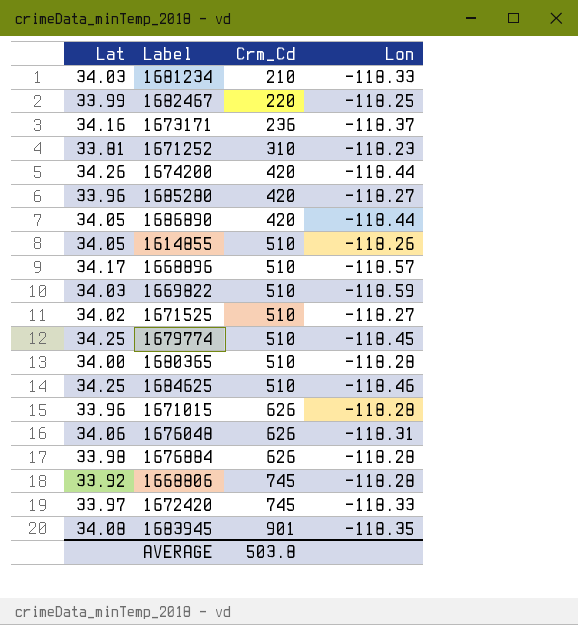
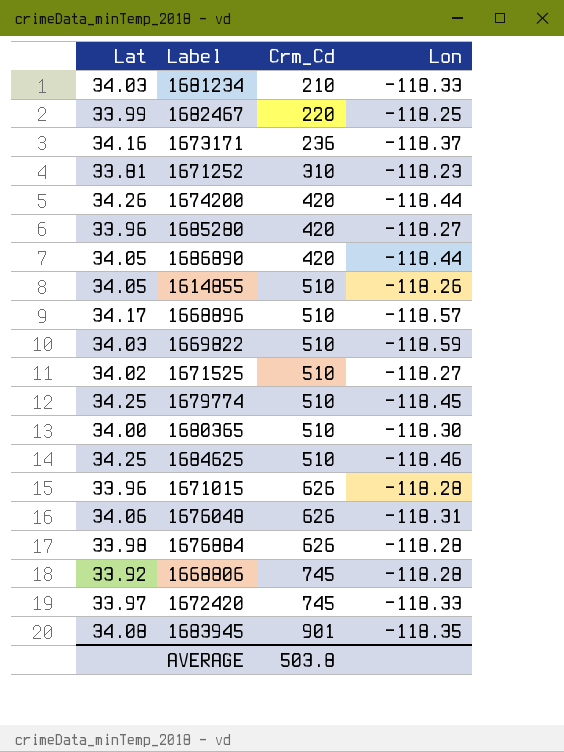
1680365 | Lon: -118.28 -> -118.30

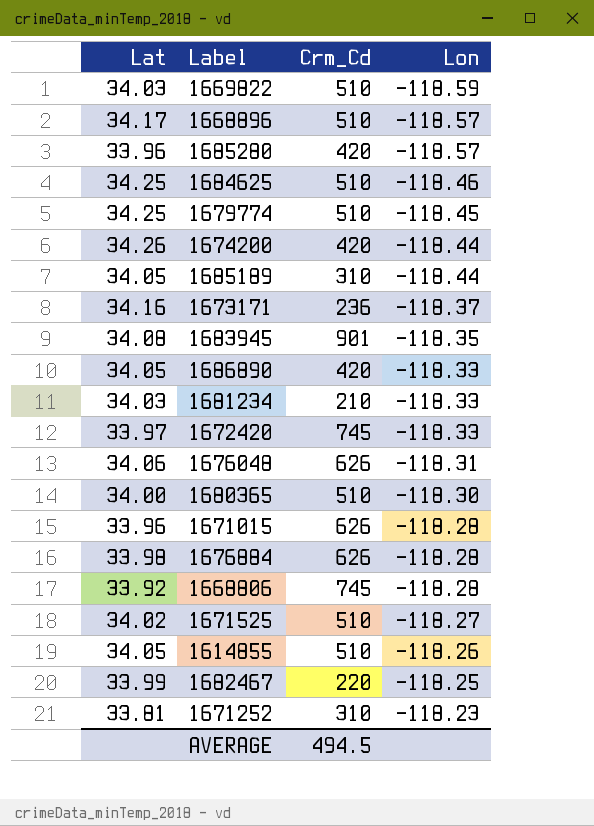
row order: Crm_Cd ascending -> Lon ascending
1685280 | Lon: -118.27 -> -118.57
row 1685189: none -> 34.05 | 310 | -118.44
1686890 | Lon: -118.44 -> -118.33
AVERAGE | Crm_Cd: 503.8 -> 494.5

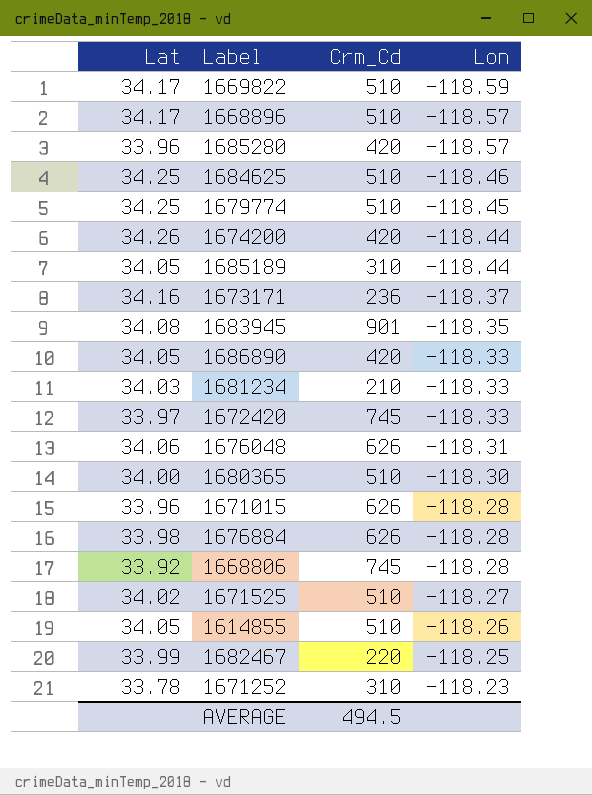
1669822 | Lat: 34.03 -> 34.17
1671252 | Lat: 33.81 -> 33.78

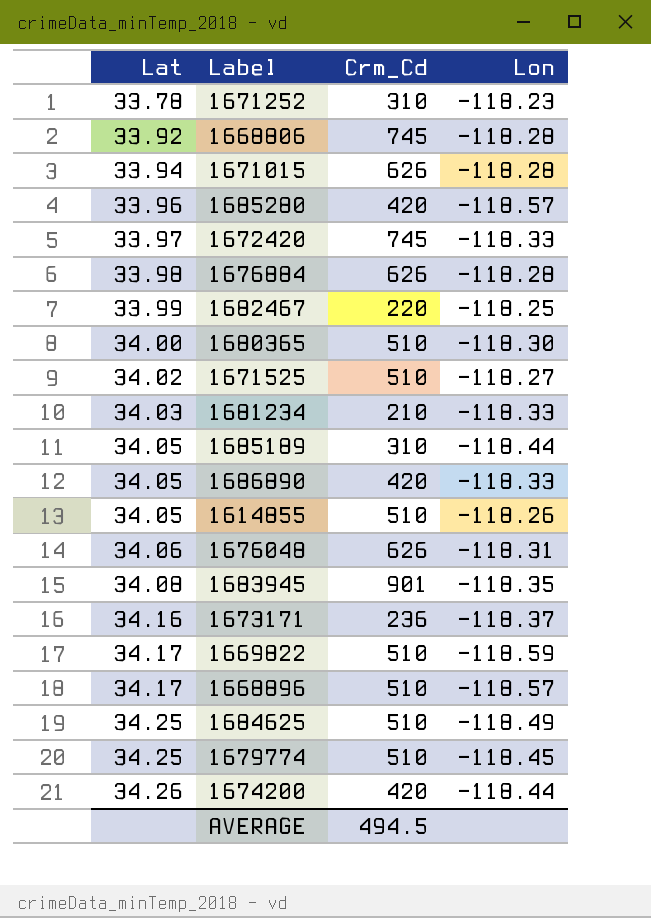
row order: Lon ascending -> Lat ascending
1671015 | Lat: 33.96 -> 33.94
1684625 | Lon: -118.46 -> -118.49

